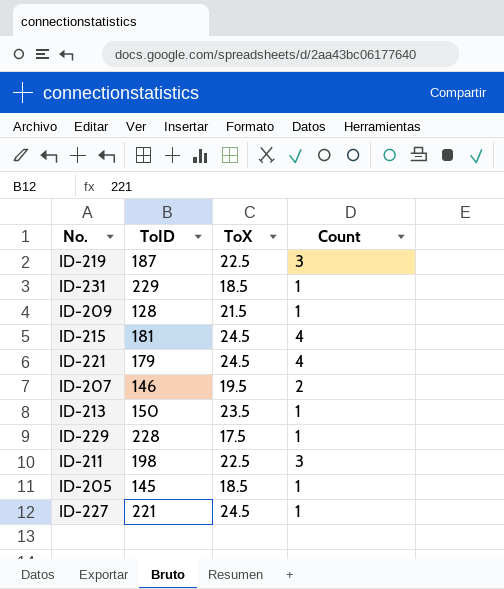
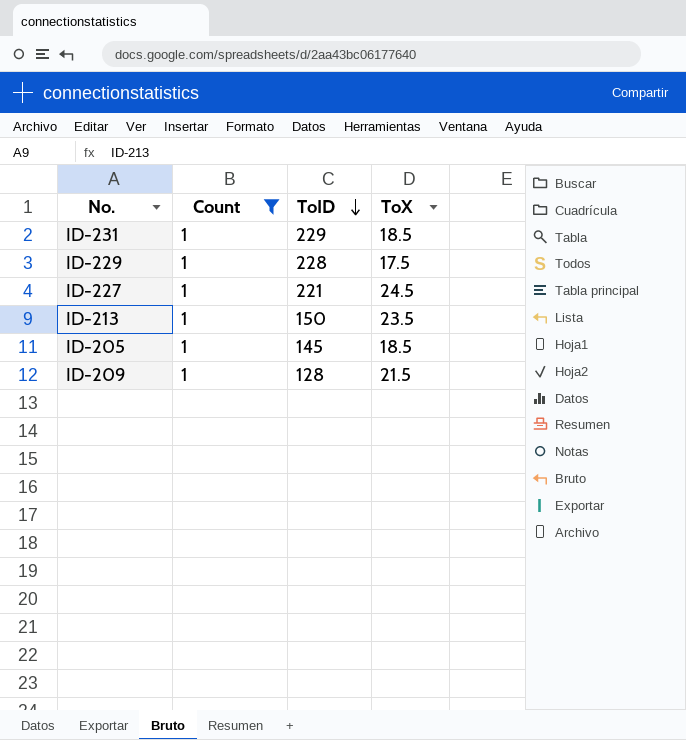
filter: none -> Count = 1
row order: none -> ToID descending
column Count | position: 4 -> 2

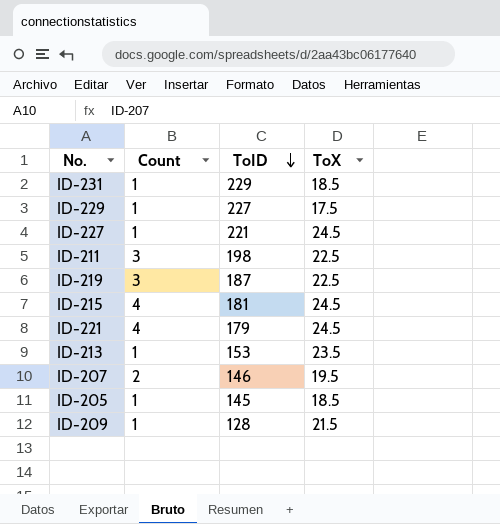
filter: Count = 1 -> none
ID-229 | ToID: 228 -> 227
ID-213 | ToID: 150 -> 153

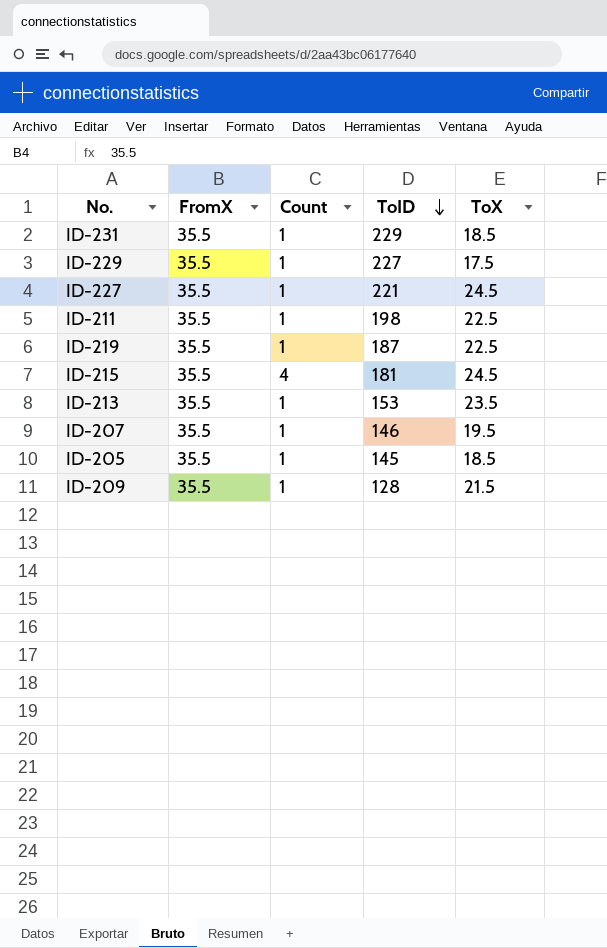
column FromX | position: none -> 2
row ID-221: 4 | 179 | 24.5 -> none
ID-211 | Count: 3 -> 1
ID-219 | Count: 3 -> 1
ID-207 | Count: 2 -> 1

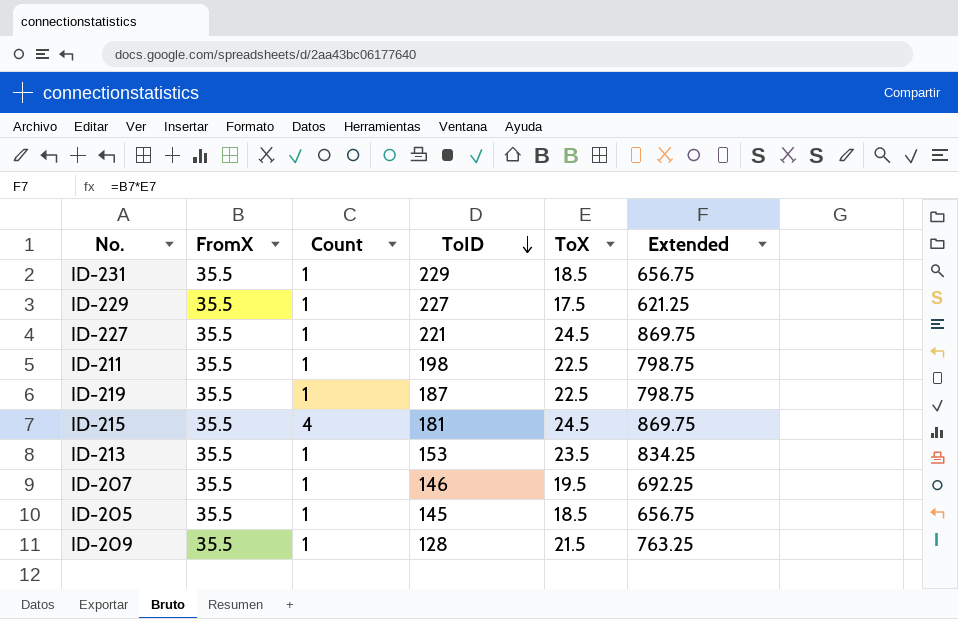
column Extended | formula: none -> [FromX] * [ToX]

